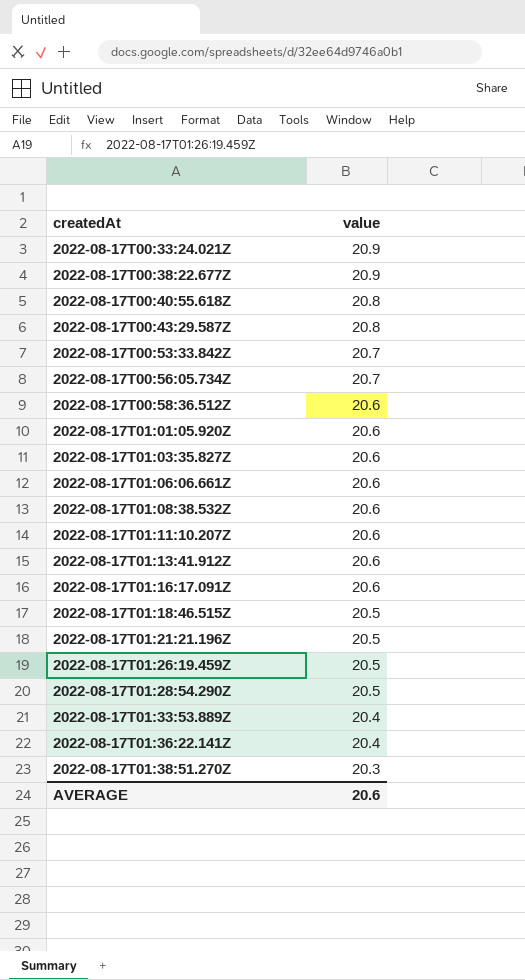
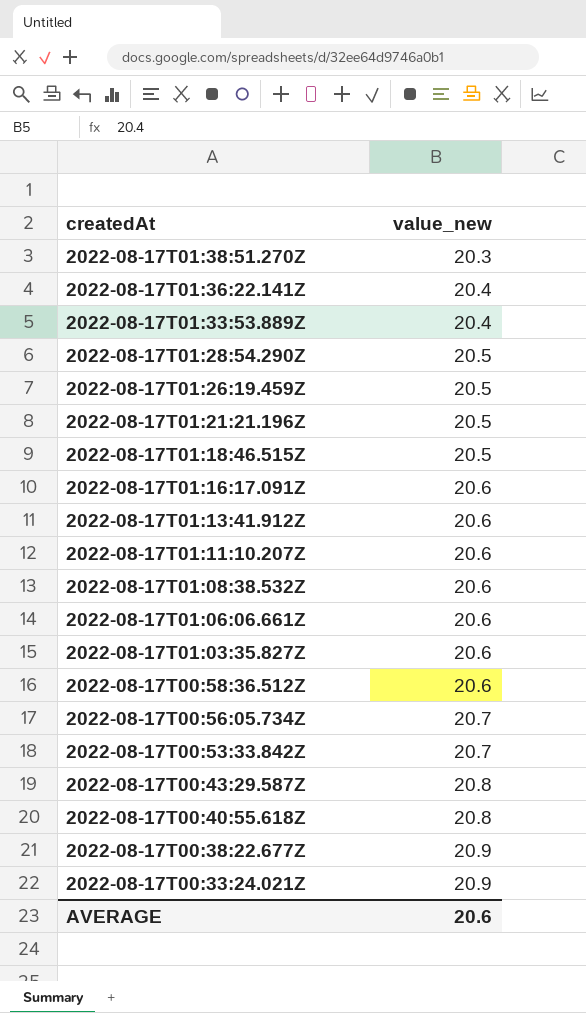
row order: createdAt ascending -> createdAt descending
column name: value -> value_new
row 2022-08-17T01:01:05.920Z: 20.6 -> none

